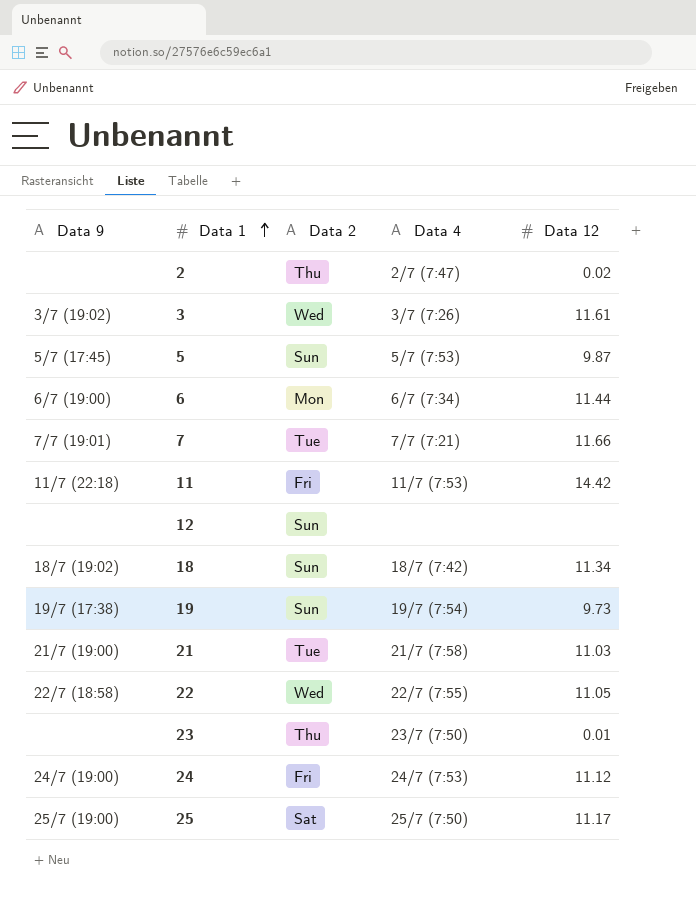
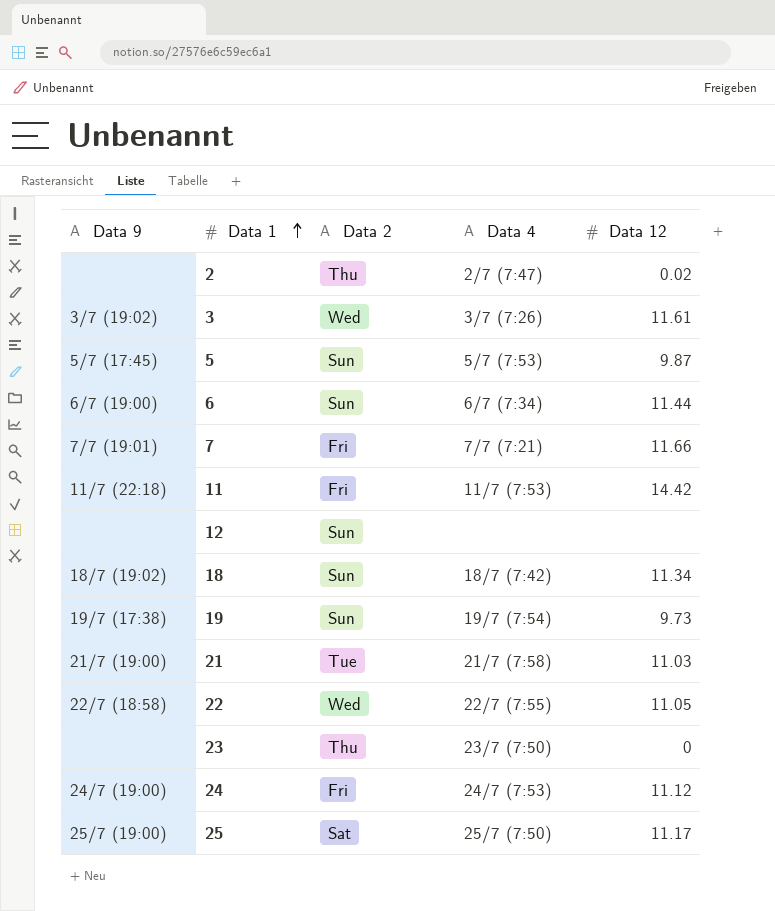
6 | Data 2: Mon -> Sun
7 | Data 2: Tue -> Fri
23 | Data 12: 0.01 -> 0

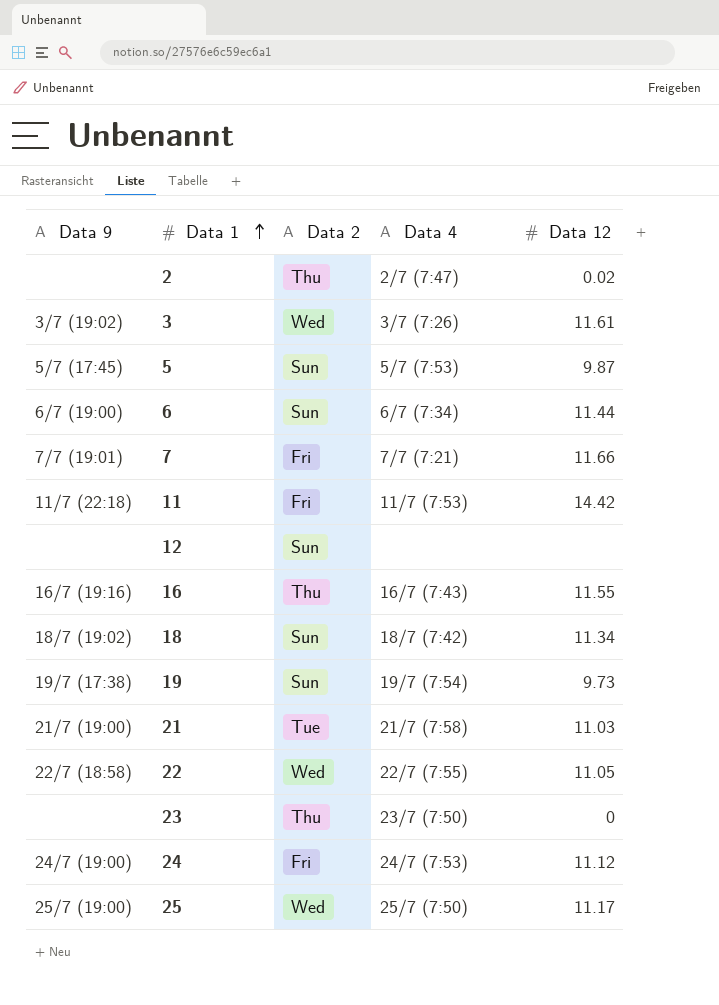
row 16: none -> 16/7 (19:16) | Thu | 16/7 (7:43) | 11.55
25 | Data 2: Sat -> Wed

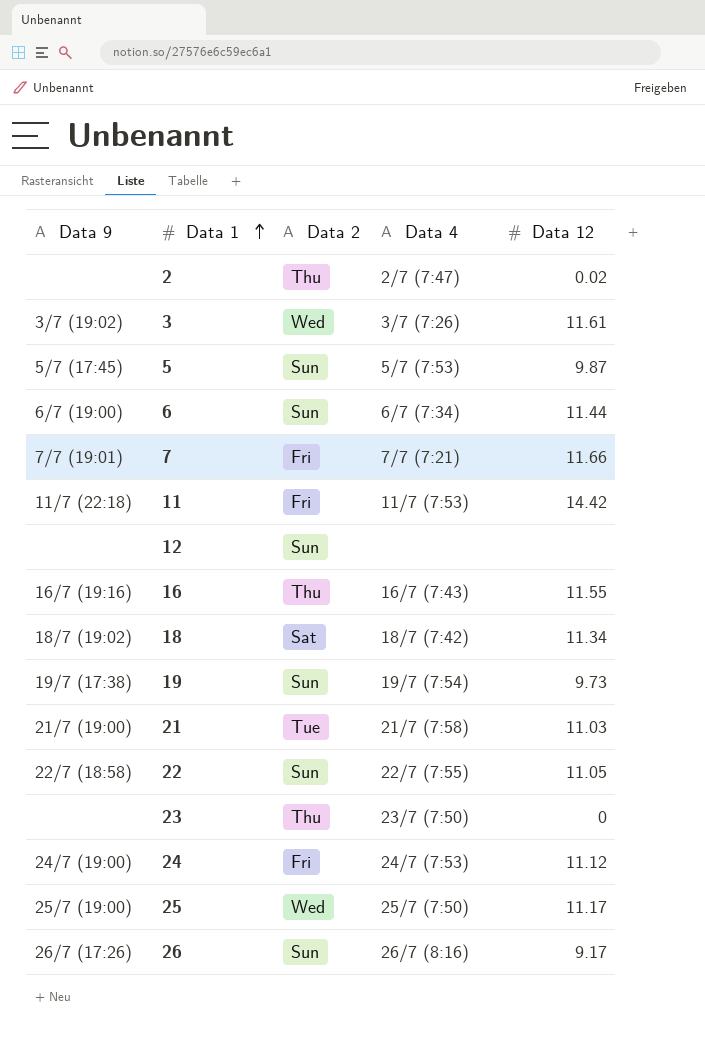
18 | Data 2: Sun -> Sat
22 | Data 2: Wed -> Sun
row 26: none -> 26/7 (17:26) | Sun | 26/7 (8:16) | 9.17

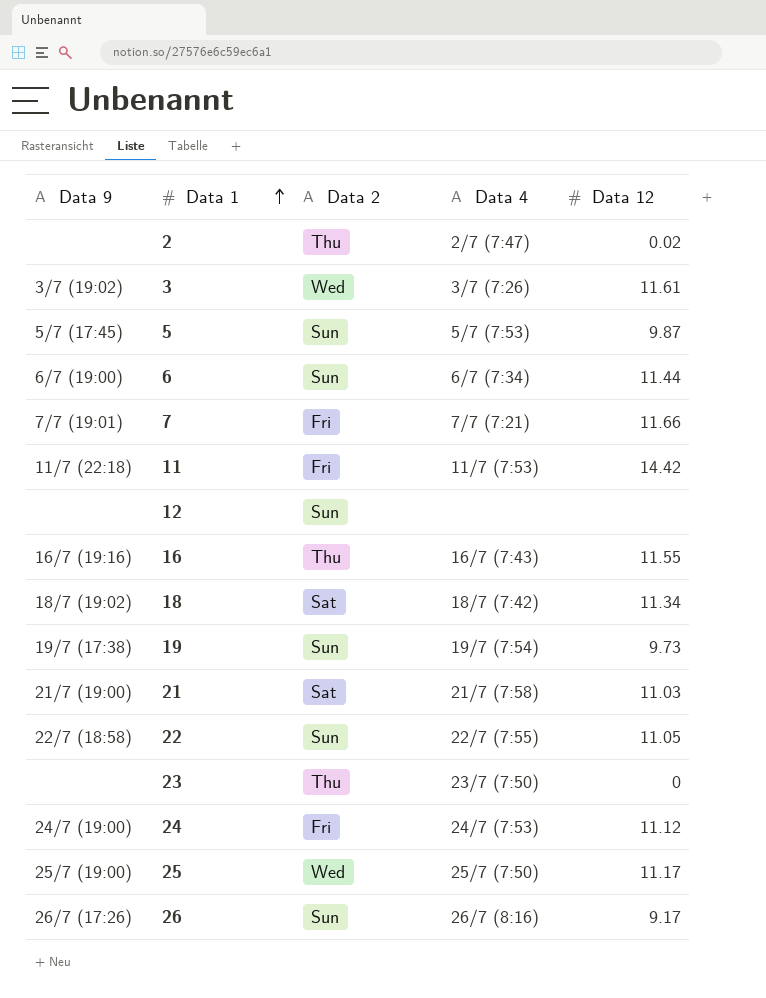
21 | Data 2: Tue -> Sat

